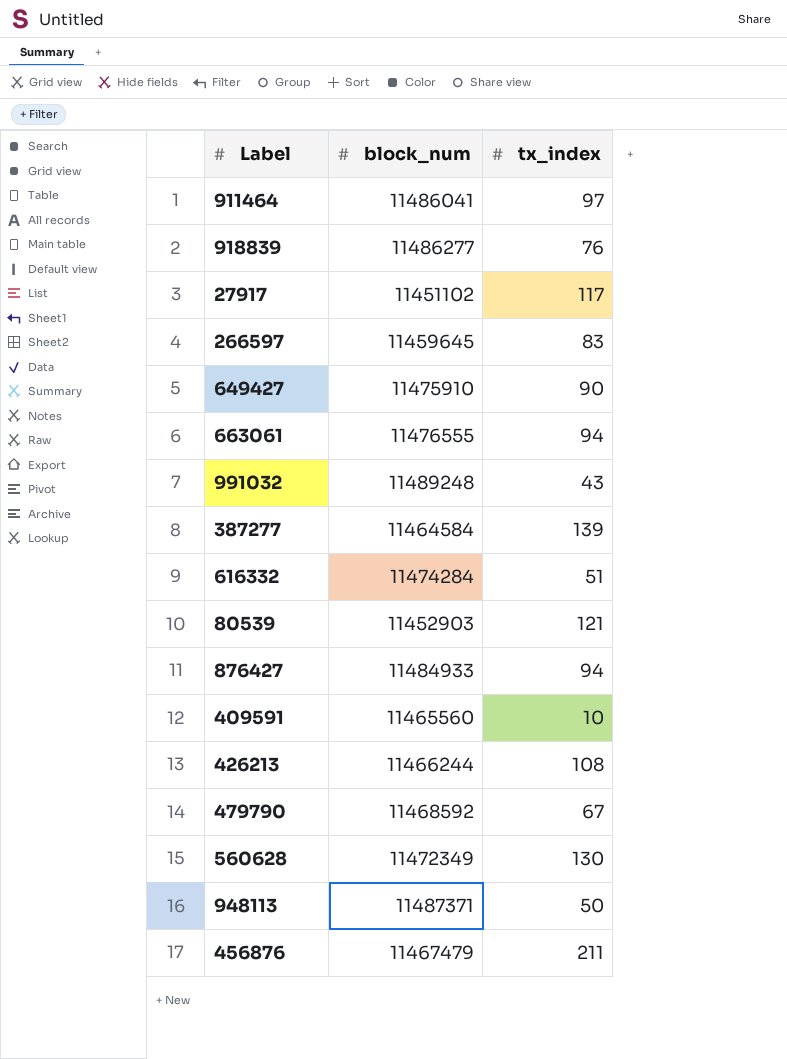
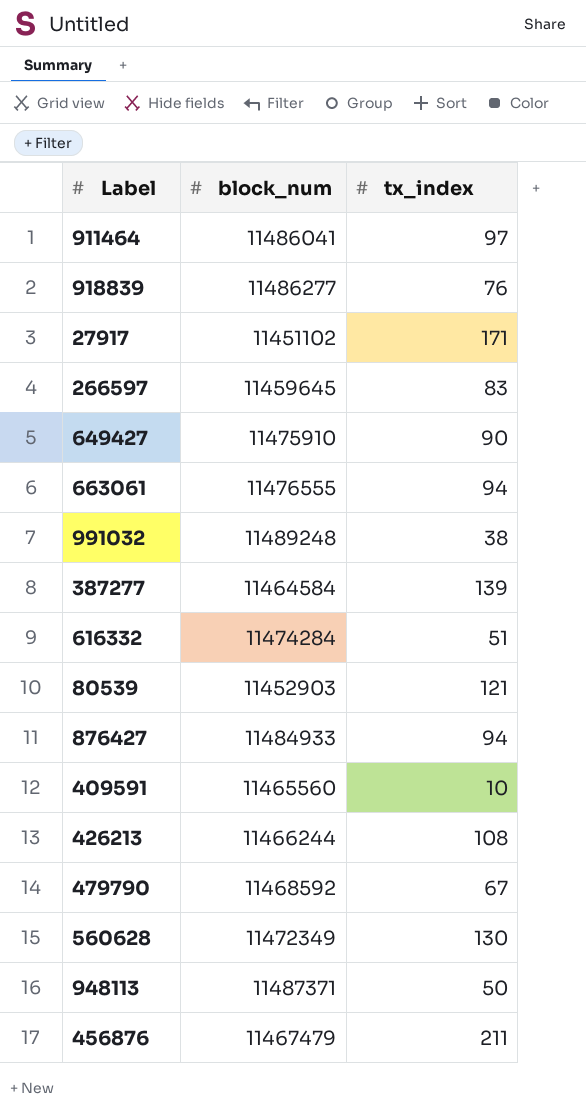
27917 | tx_index: 117 -> 171
991032 | tx_index: 43 -> 38

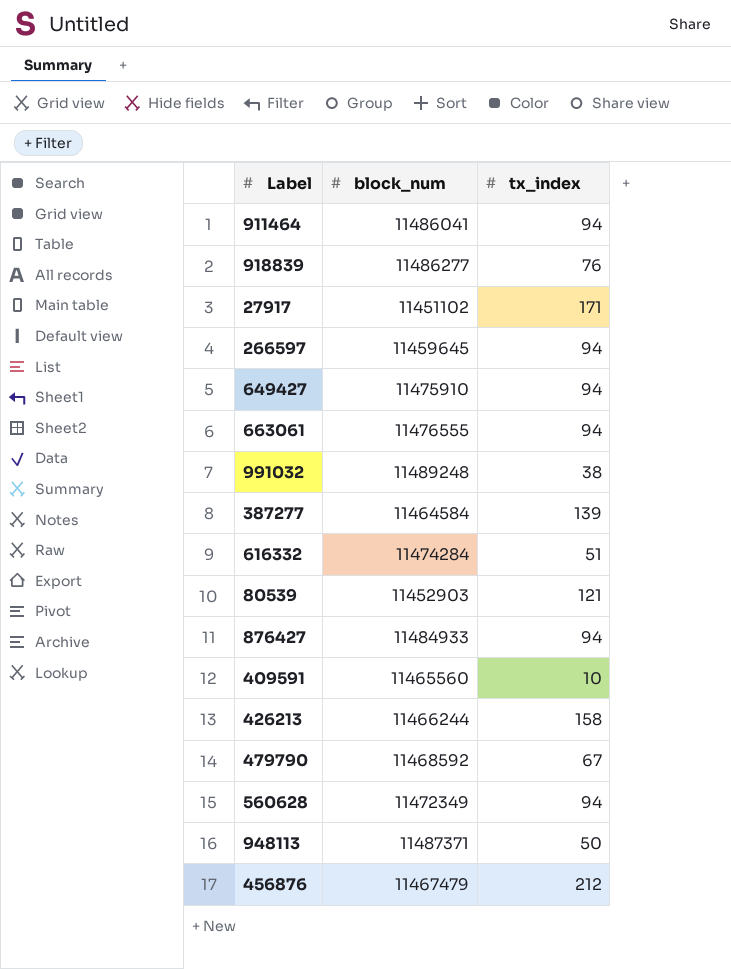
911464 | tx_index: 97 -> 94
266597 | tx_index: 83 -> 94
649427 | tx_index: 90 -> 94
426213 | tx_index: 108 -> 158
560628 | tx_index: 130 -> 94
456876 | tx_index: 211 -> 212

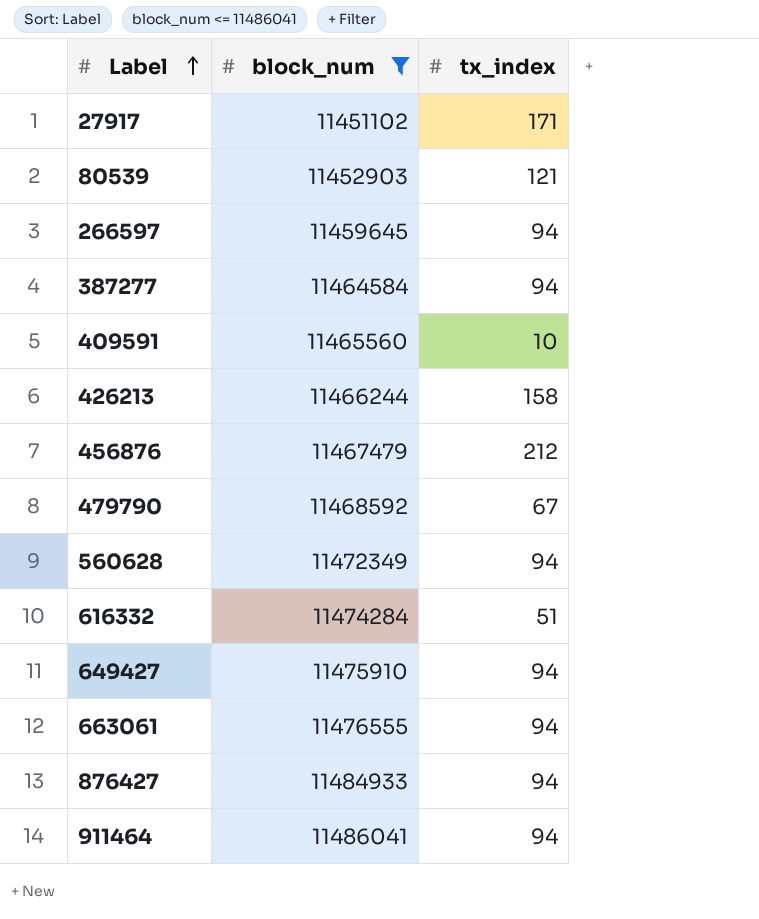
filter: none -> block_num <= 11486041
row order: none -> Label ascending
387277 | tx_index: 139 -> 94

